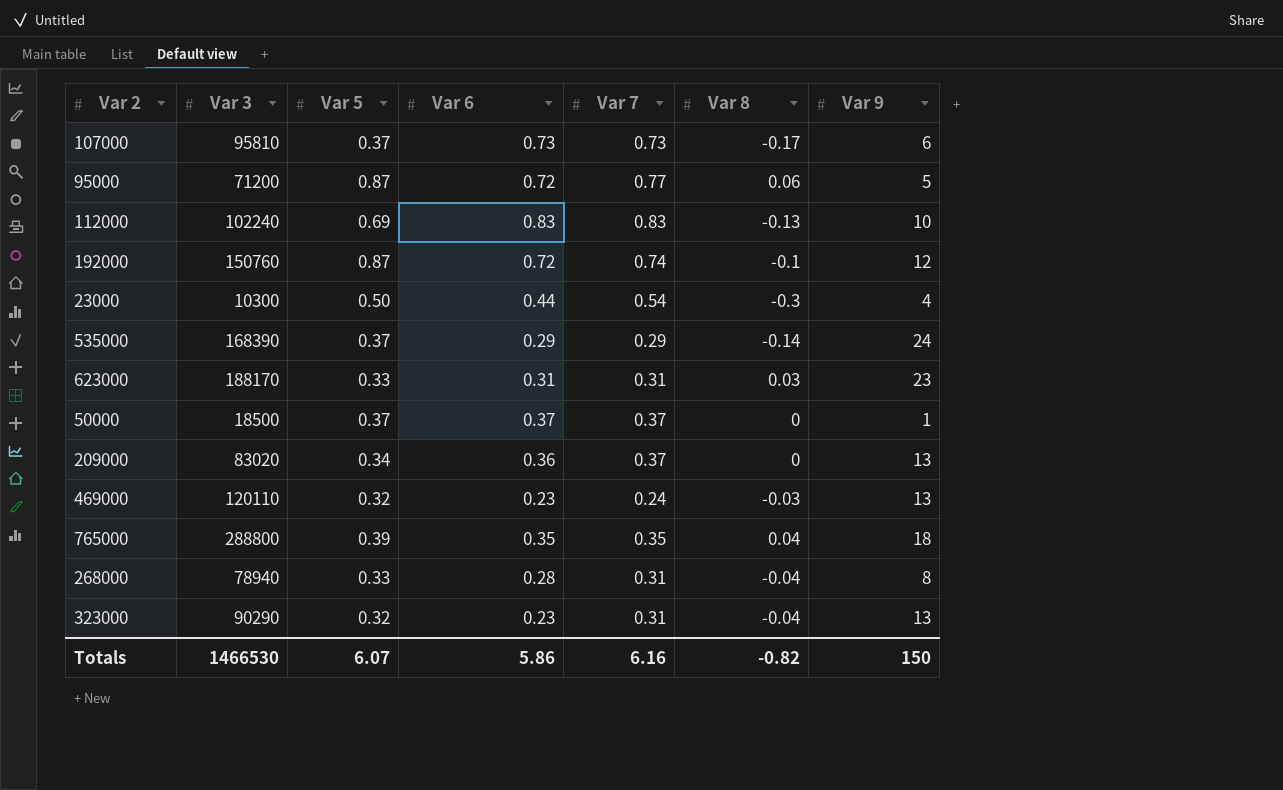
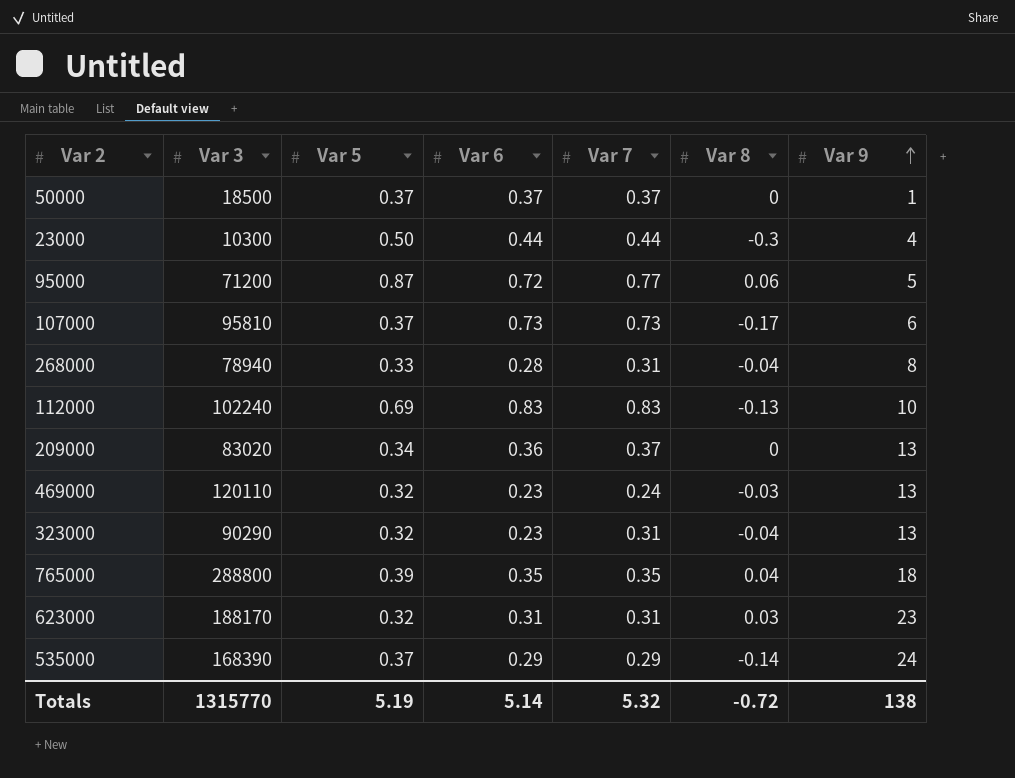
row order: none -> Var 9 ascending
row 192000: 150760 | 0.87 | 0.72 | 0.74 | -0.1 | 12 -> none
23000 | Var 7: 0.54 -> 0.44
623000 | Var 5: 0.33 -> 0.32
Totals | Var 3: 1466530 -> 1315770
Totals | Var 5: 6.07 -> 5.19
Totals | Var 6: 5.86 -> 5.14
Totals | Var 7: 6.16 -> 5.32
Totals | Var 8: -0.82 -> -0.72
Totals | Var 9: 150 -> 138

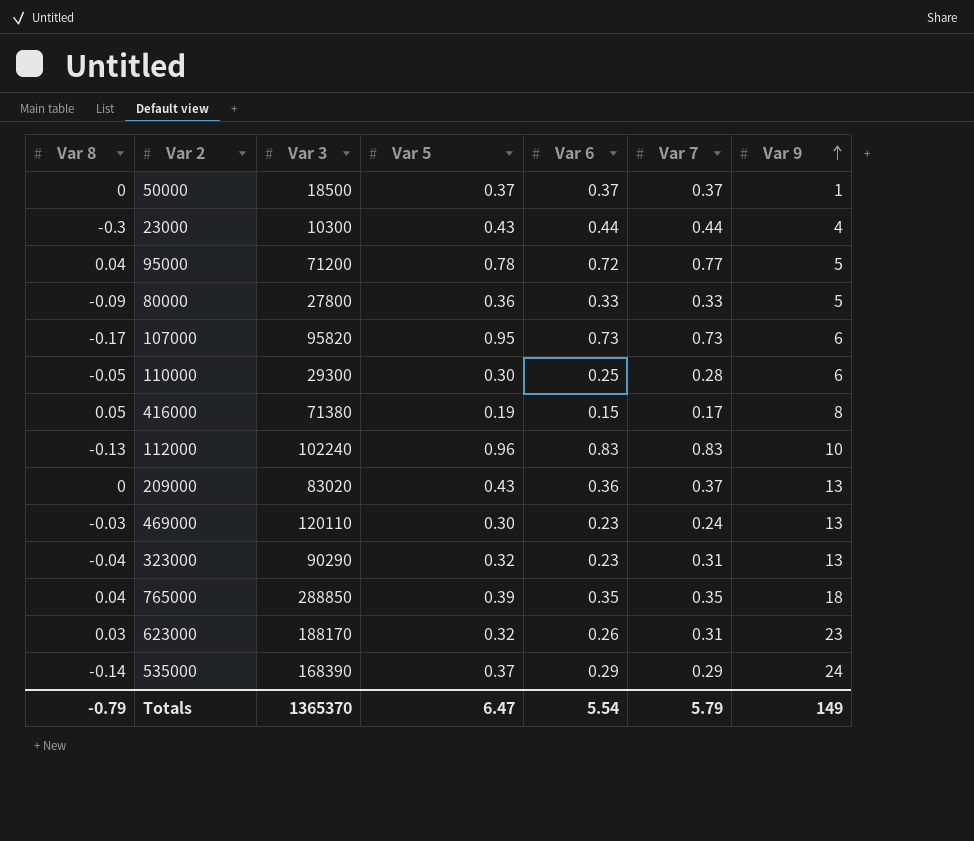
column Var 8 | position: 6 -> 1
row 268000: 78940 | 0.33 | 0.28 | 0.31 | -0.04 | 8 -> none
23000 | Var 5: 0.50 -> 0.43
95000 | Var 8: 0.06 -> 0.04
95000 | Var 5: 0.87 -> 0.78
row 80000: none -> -0.09 | 27800 | 0.36 | 0.33 | 0.33 | 5
107000 | Var 3: 95810 -> 95820
107000 | Var 5: 0.37 -> 0.95
row 110000: none -> -0.05 | 29300 | 0.30 | 0.25 | 0.28 | 6
row 416000: none -> 0.05 | 71380 | 0.19 | 0.15 | 0.17 | 8
112000 | Var 5: 0.69 -> 0.96
209000 | Var 5: 0.34 -> 0.43
469000 | Var 5: 0.32 -> 0.30
765000 | Var 3: 288800 -> 288850
623000 | Var 6: 0.31 -> 0.26
Totals | Var 8: -0.72 -> -0.79
Totals | Var 3: 1315770 -> 1365370
Totals | Var 5: 5.19 -> 6.47
Totals | Var 6: 5.14 -> 5.54
Totals | Var 7: 5.32 -> 5.79
Totals | Var 9: 138 -> 149

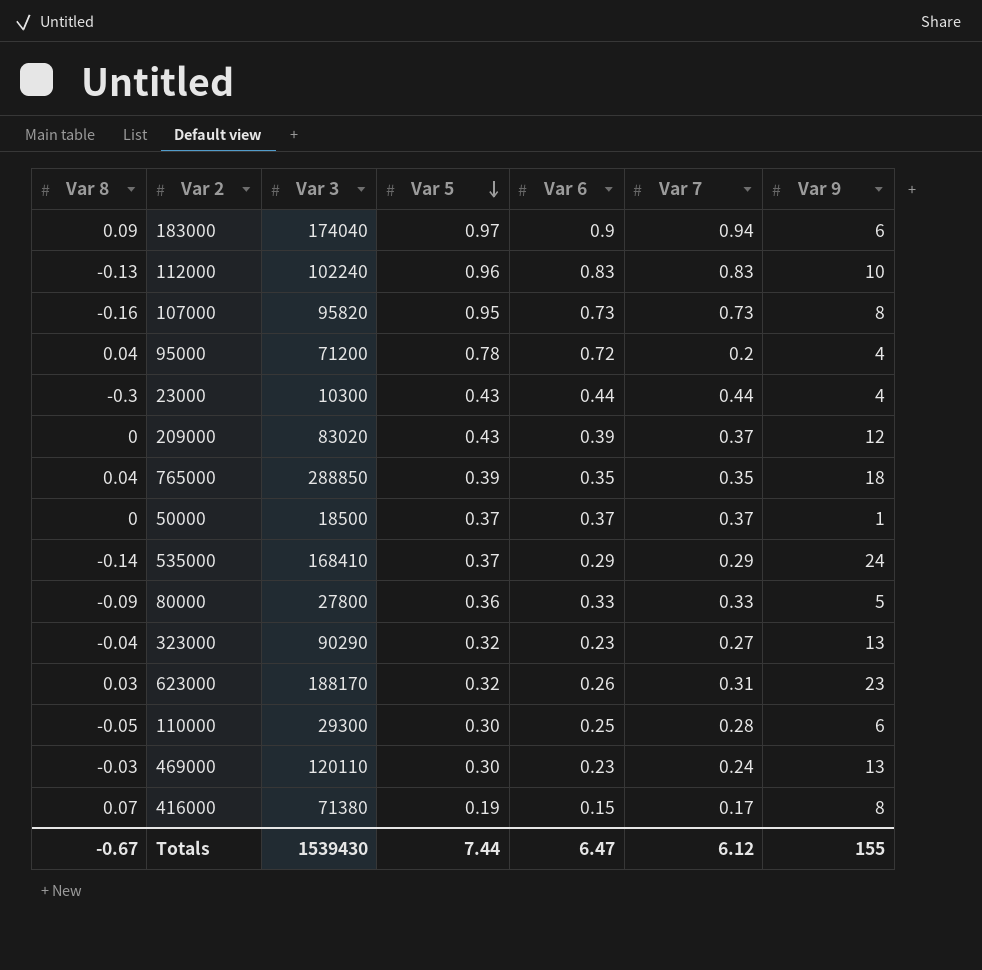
row order: Var 9 ascending -> Var 5 descending
row 183000: none -> 0.09 | 174040 | 0.97 | 0.9 | 0.94 | 6
107000 | Var 8: -0.17 -> -0.16
107000 | Var 9: 6 -> 8
95000 | Var 7: 0.77 -> 0.2
95000 | Var 9: 5 -> 4
209000 | Var 6: 0.36 -> 0.39
209000 | Var 9: 13 -> 12
535000 | Var 3: 168390 -> 168410
323000 | Var 7: 0.31 -> 0.27
416000 | Var 8: 0.05 -> 0.07
Totals | Var 8: -0.79 -> -0.67
Totals | Var 3: 1365370 -> 1539430
Totals | Var 5: 6.47 -> 7.44
Totals | Var 6: 5.54 -> 6.47
Totals | Var 7: 5.79 -> 6.12
Totals | Var 9: 149 -> 155

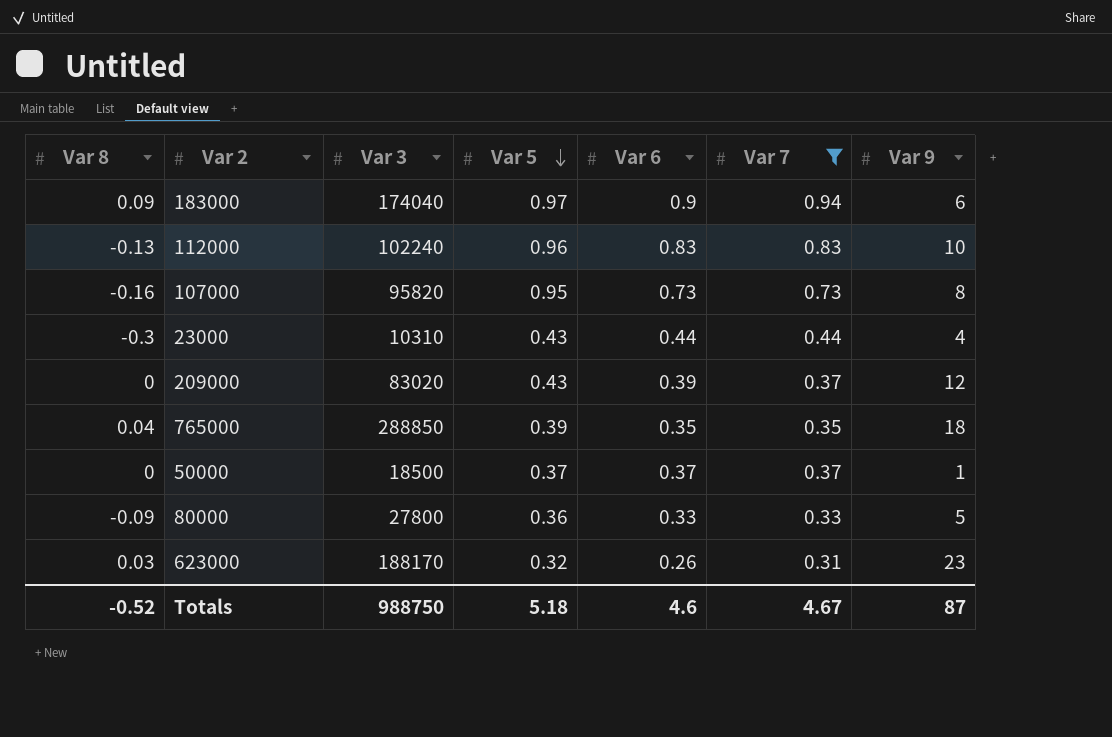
filter: none -> Var 7 >= 0.31
23000 | Var 3: 10300 -> 10310
Totals | Var 8: -0.67 -> -0.52
Totals | Var 3: 1539430 -> 988750
Totals | Var 5: 7.44 -> 5.18
Totals | Var 6: 6.47 -> 4.6
Totals | Var 7: 6.12 -> 4.67
Totals | Var 9: 155 -> 87

